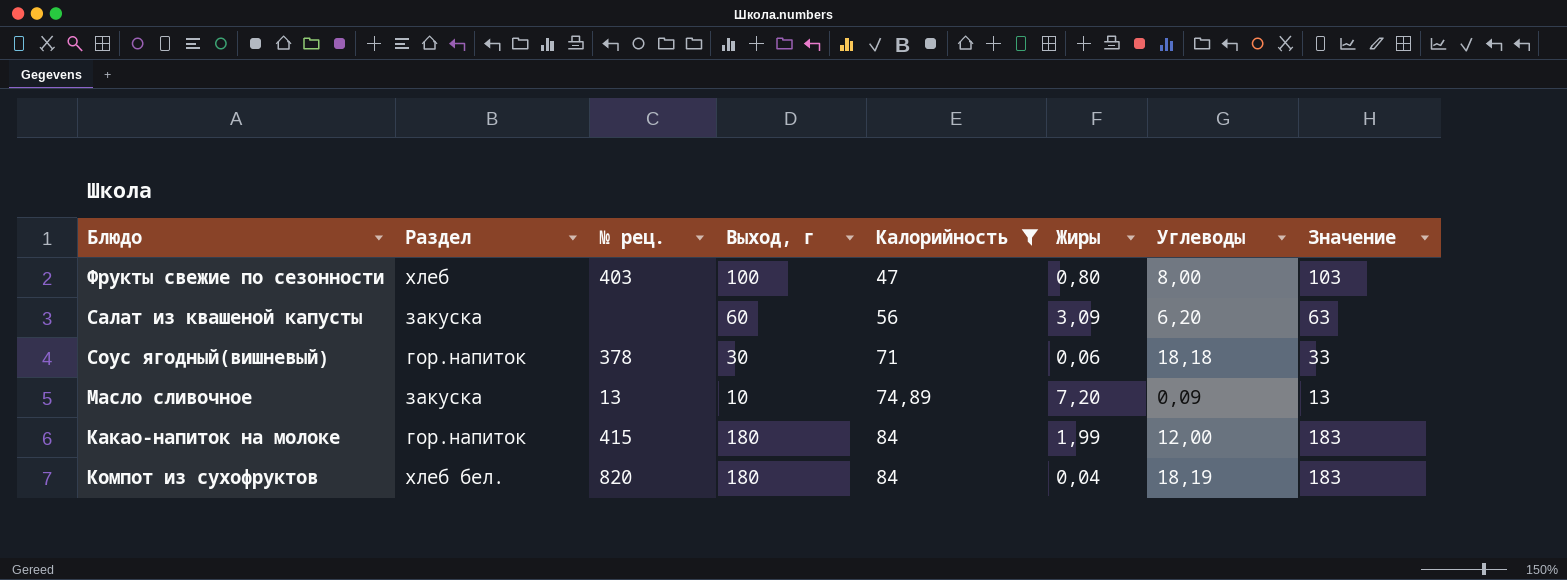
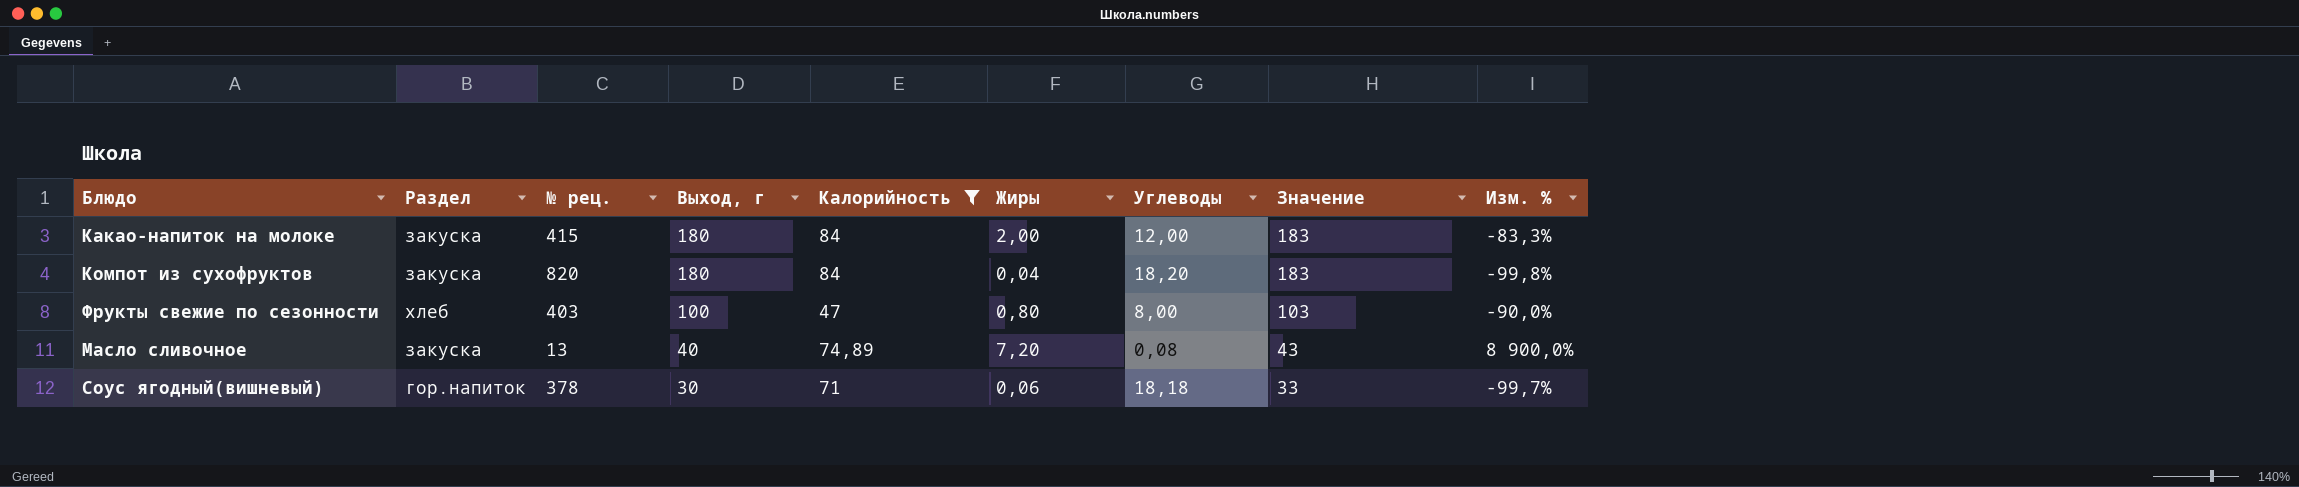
row order: Калорийность ascending -> Выход, г descending
column Изм. % | formula: none -> ([Жиры] - [Углеводы]) / [Углеводы]
row Салат из квашеной капусты: закуска | none | 60 | 56 | 3,09 | 6,20 | 63 -> none
Какао-напиток на молоке | Раздел: гор.напиток -> закуска
Какао-напиток на молоке | Жиры: 1,99 -> 2,00
Компот из сухофруктов | Раздел: хлеб бел. -> закуска
Компот из сухофруктов | Углеводы: 18,19 -> 18,20
Масло сливочное | Выход, г: 10 -> 40
Масло сливочное | Углеводы: 0,09 -> 0,08
Масло сливочное | Значение: 13 -> 43

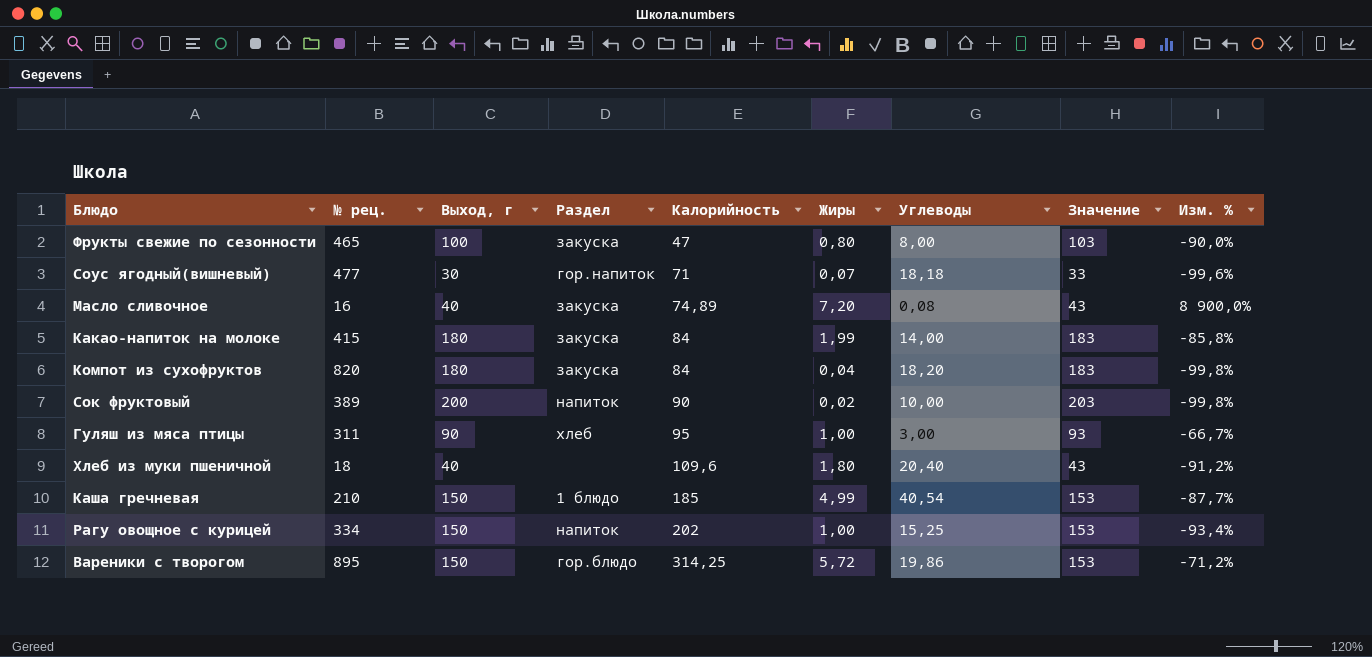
filter: Калорийность <= 84 -> none
row order: Выход, г descending -> Калорийность ascending
column Раздел | position: 2 -> 4
Фрукты свежие по сезонности | № рец.: 403 -> 465
Фрукты свежие по сезонности | Раздел: хлеб -> закуска
Соус ягодный(вишневый) | № рец.: 378 -> 477
Соус ягодный(вишневый) | Жиры: 0,06 -> 0,07
Соус ягодный(вишневый) | Изм. %: -99,7% -> -99,6%
Масло сливочное | № рец.: 13 -> 16
Какао-напиток на молоке | Жиры: 2,00 -> 1,99
Какао-напиток на молоке | Углеводы: 12,00 -> 14,00
Какао-напиток на молоке | Изм. %: -83,3% -> -85,8%

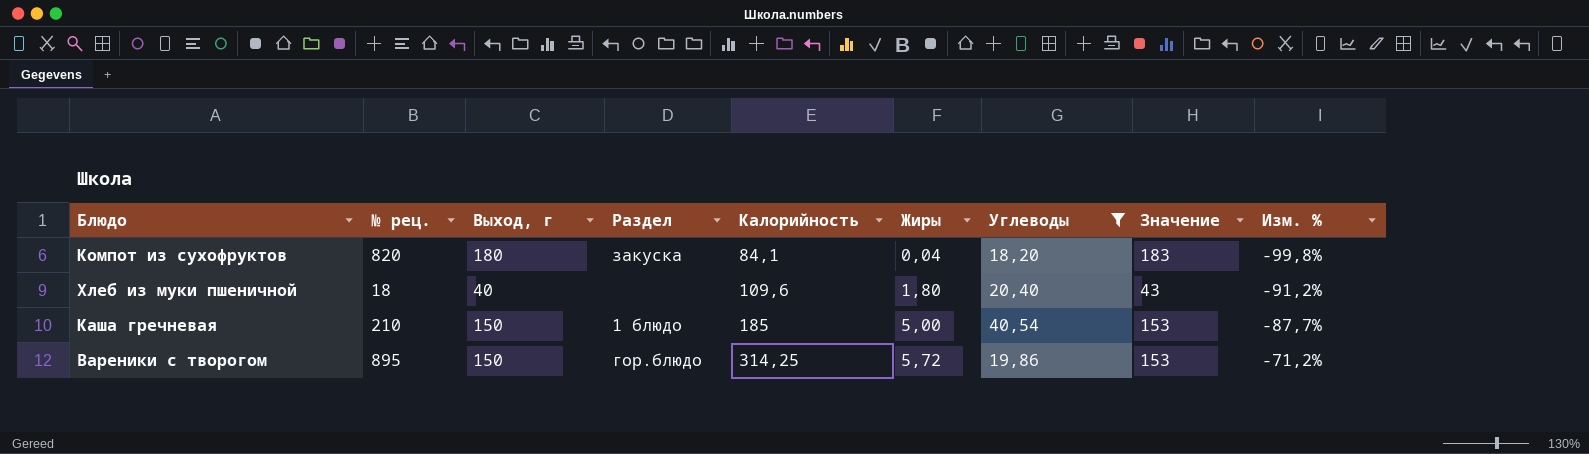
filter: none -> Углеводы >= 18,20
Компот из сухофруктов | Калорийность: 84 -> 84,1
Каша гречневая | Жиры: 4,99 -> 5,00

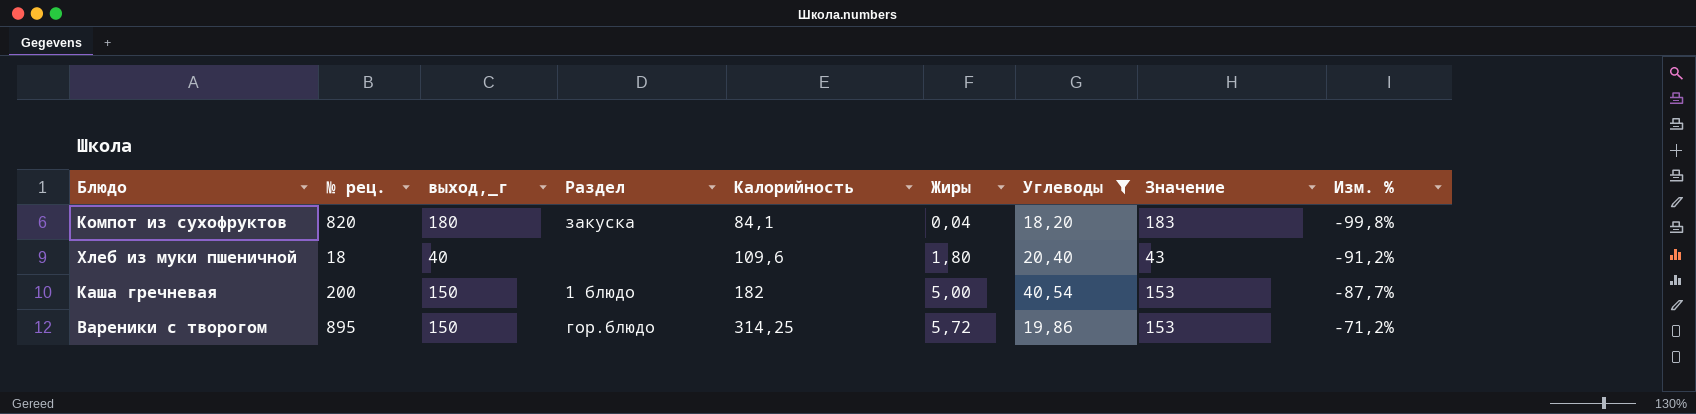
column name: Выход, г -> выход,_г
Каша гречневая | № рец.: 210 -> 200
Каша гречневая | Калорийность: 185 -> 182

